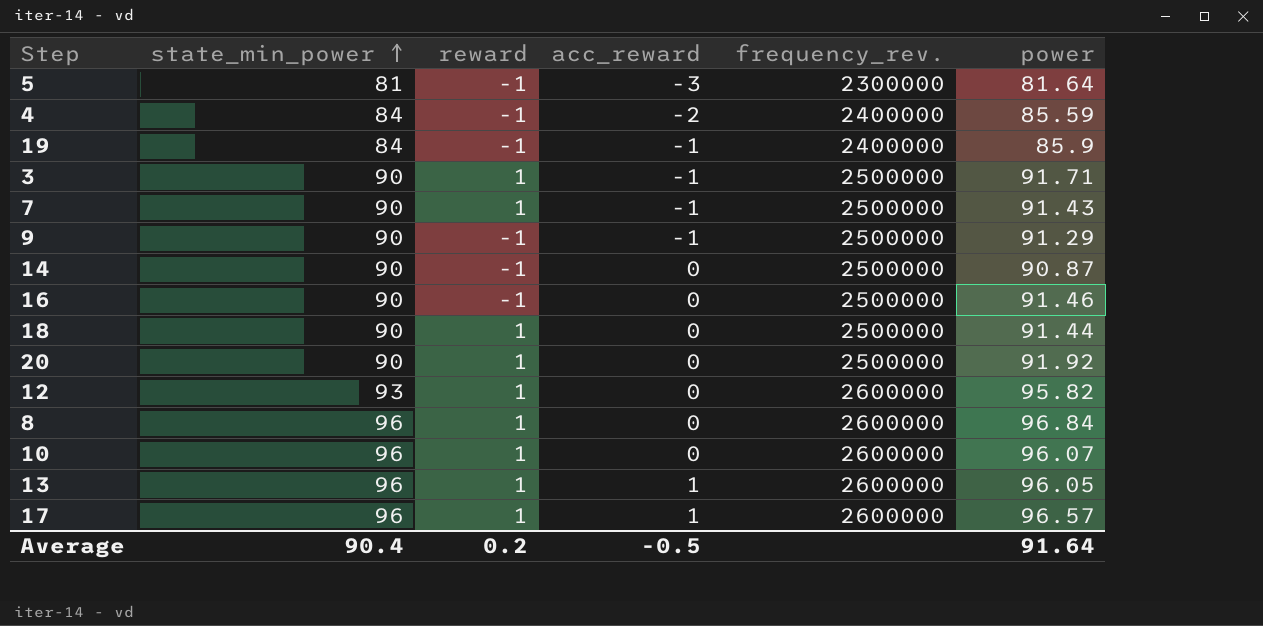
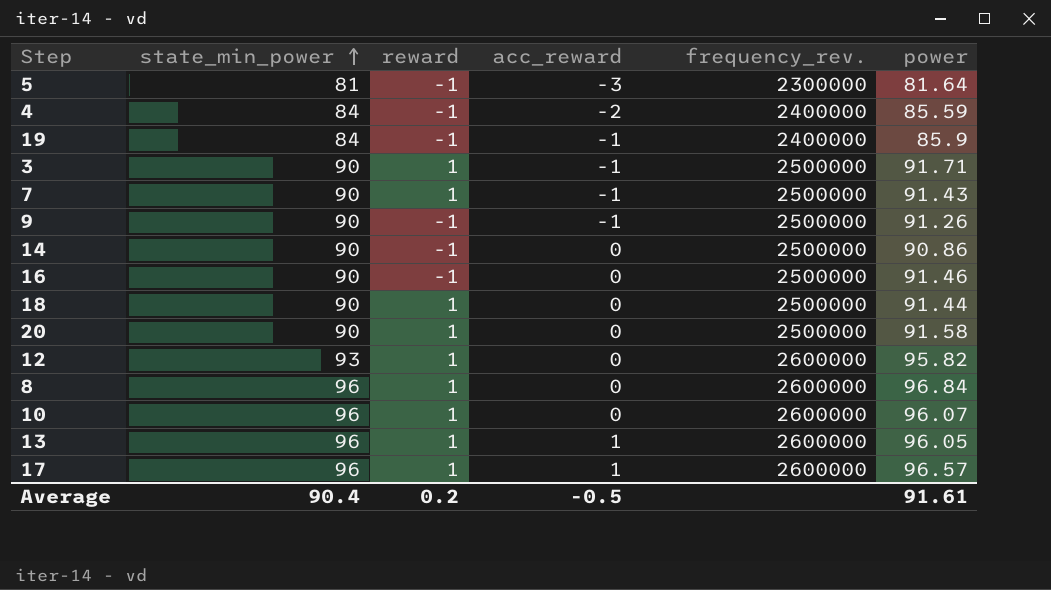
9 | power: 91.29 -> 91.26
14 | power: 90.87 -> 90.86
20 | power: 91.92 -> 91.58
Average | power: 91.64 -> 91.61

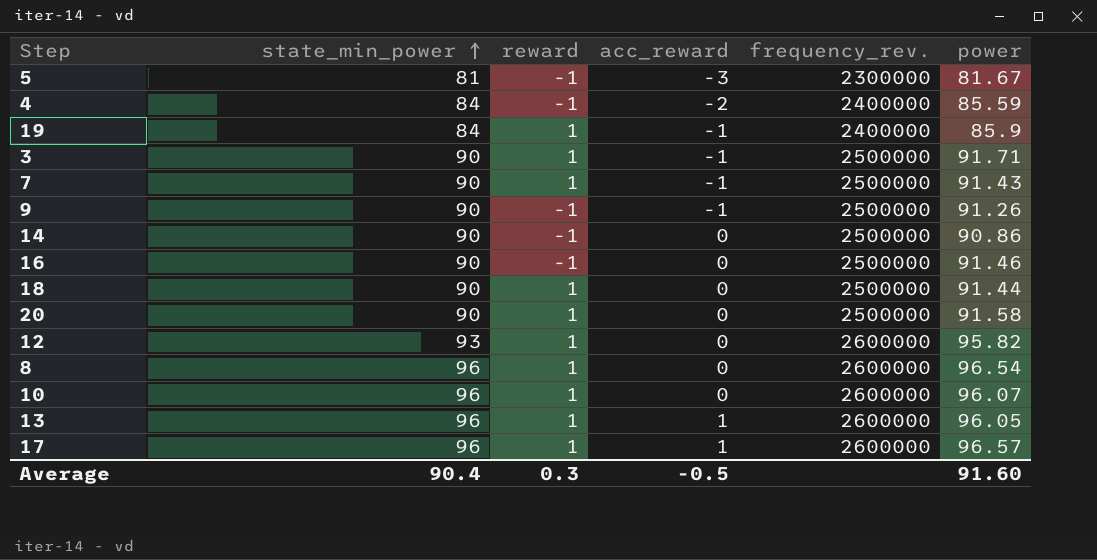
5 | power: 81.64 -> 81.67
19 | reward: -1 -> 1
8 | power: 96.84 -> 96.54
Average | reward: 0.2 -> 0.3
Average | power: 91.61 -> 91.60

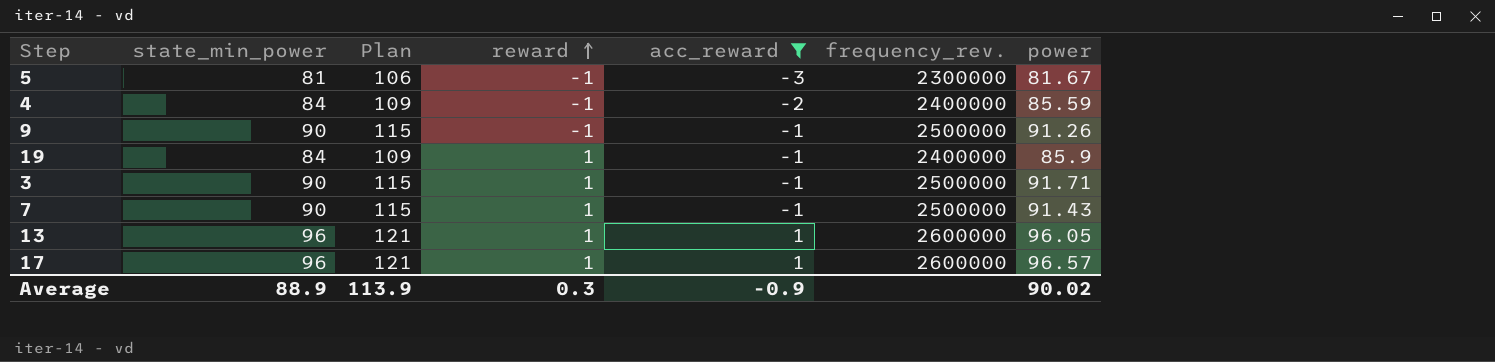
filter: none -> acc_reward != 0
row order: state_min_power ascending -> reward ascending
column Plan | formula: none -> [state_min_power] + 25
Average | state_min_power: 90.4 -> 88.9
Average | acc_reward: -0.5 -> -0.9
Average | power: 91.60 -> 90.02

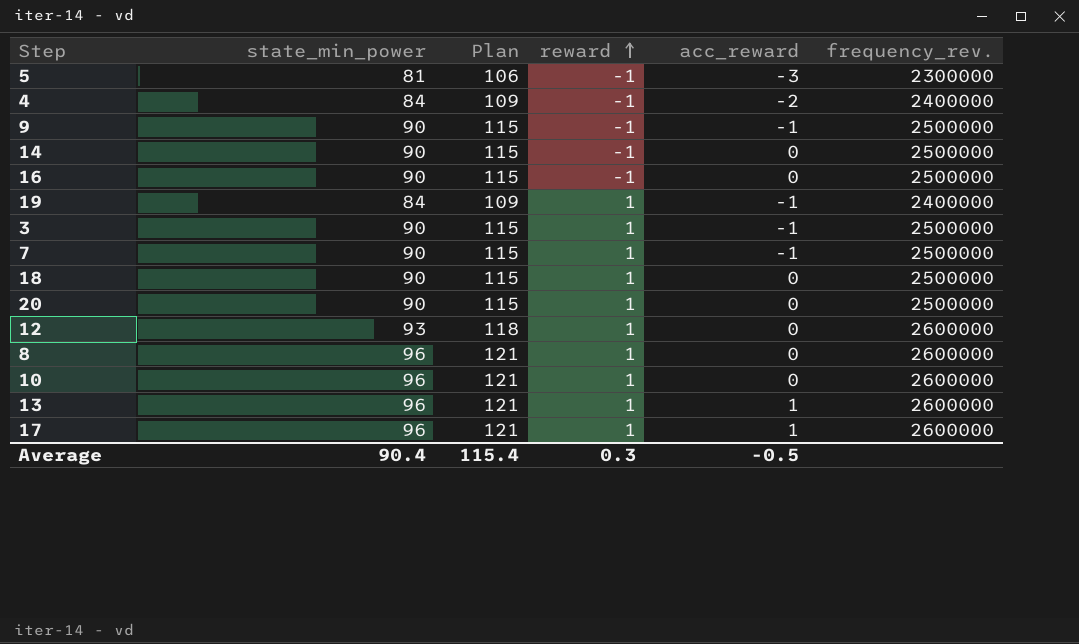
filter: acc_reward != 0 -> none
column power | position: 7 -> none
Average | state_min_power: 88.9 -> 90.4
Average | Plan: 113.9 -> 115.4
Average | acc_reward: -0.9 -> -0.5

